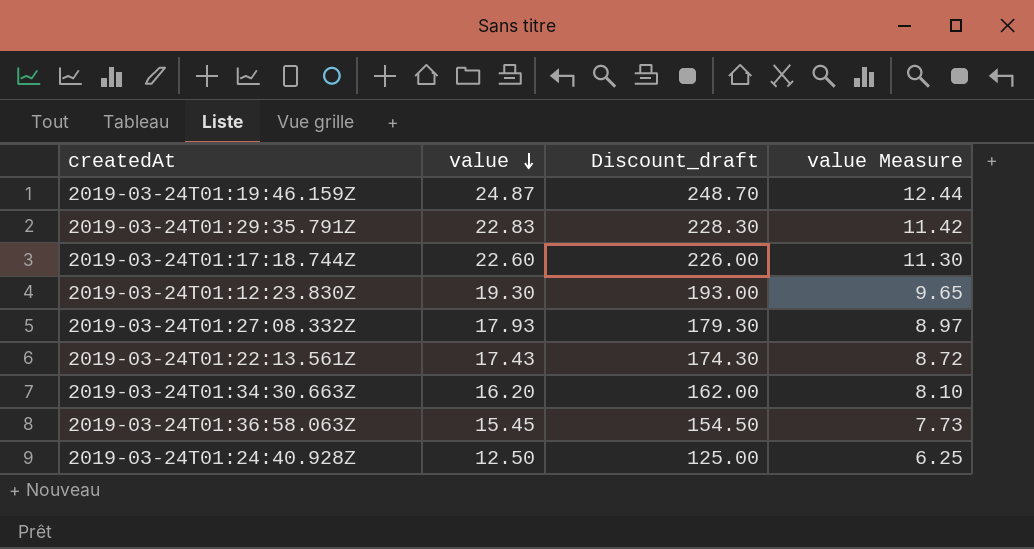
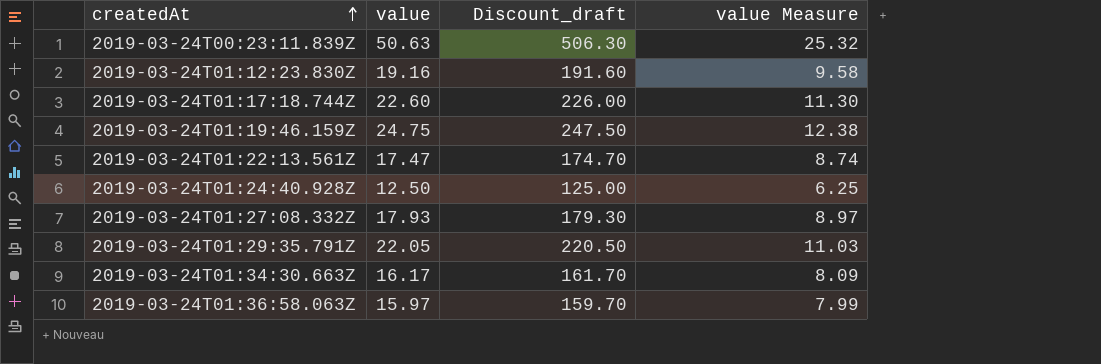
row order: value descending -> createdAt ascending
row 2019-03-24T00:23:11.839Z: none -> 50.63 | 506.30 | 25.32
2019-03-24T01:12:23.830Z | value: 19.30 -> 19.16
2019-03-24T01:12:23.830Z | Discount_draft: 193.00 -> 191.60
2019-03-24T01:12:23.830Z | value Measure: 9.65 -> 9.58
2019-03-24T01:19:46.159Z | value: 24.87 -> 24.75
2019-03-24T01:19:46.159Z | Discount_draft: 248.70 -> 247.50
2019-03-24T01:19:46.159Z | value Measure: 12.44 -> 12.38
2019-03-24T01:22:13.561Z | value: 17.43 -> 17.47
2019-03-24T01:22:13.561Z | Discount_draft: 174.30 -> 174.70
2019-03-24T01:22:13.561Z | value Measure: 8.72 -> 8.74
2019-03-24T01:29:35.791Z | value: 22.83 -> 22.05
2019-03-24T01:29:35.791Z | Discount_draft: 228.30 -> 220.50
2019-03-24T01:29:35.791Z | value Measure: 11.42 -> 11.03
2019-03-24T01:34:30.663Z | value: 16.20 -> 16.17
2019-03-24T01:34:30.663Z | Discount_draft: 162.00 -> 161.70
2019-03-24T01:34:30.663Z | value Measure: 8.10 -> 8.09
2019-03-24T01:36:58.063Z | value: 15.45 -> 15.97
2019-03-24T01:36:58.063Z | Discount_draft: 154.50 -> 159.70
2019-03-24T01:36:58.063Z | value Measure: 7.73 -> 7.99

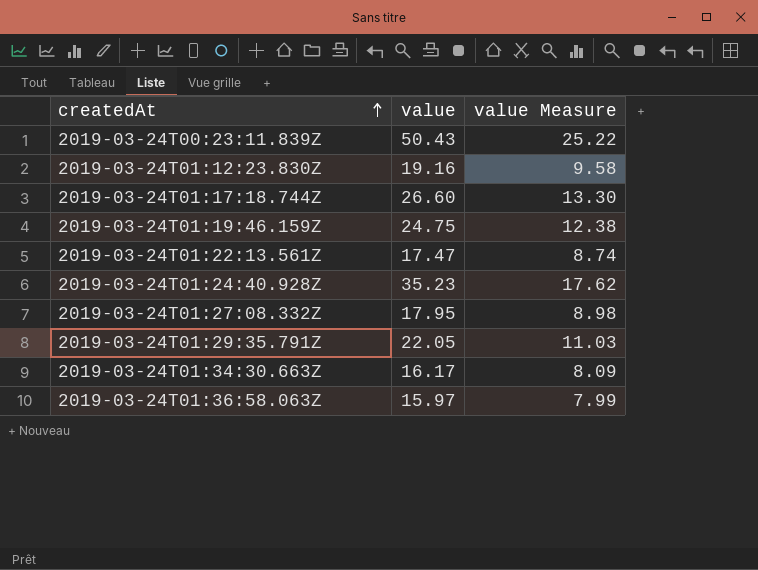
column Discount_draft | formula: [value] * 10 -> none
2019-03-24T00:23:11.839Z | value: 50.63 -> 50.43
2019-03-24T00:23:11.839Z | value Measure: 25.32 -> 25.22
2019-03-24T01:17:18.744Z | value: 22.60 -> 26.60
2019-03-24T01:17:18.744Z | value Measure: 11.30 -> 13.30
2019-03-24T01:24:40.928Z | value: 12.50 -> 35.23
2019-03-24T01:24:40.928Z | value Measure: 6.25 -> 17.62
2019-03-24T01:27:08.332Z | value: 17.93 -> 17.95
2019-03-24T01:27:08.332Z | value Measure: 8.97 -> 8.98

